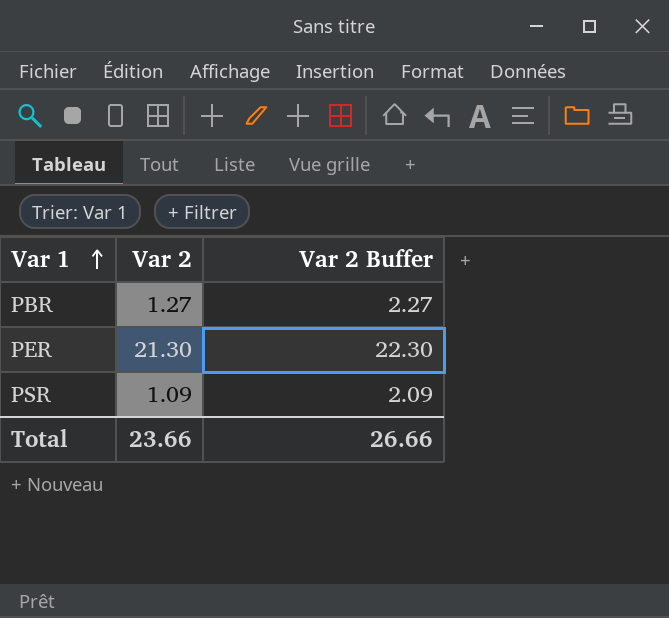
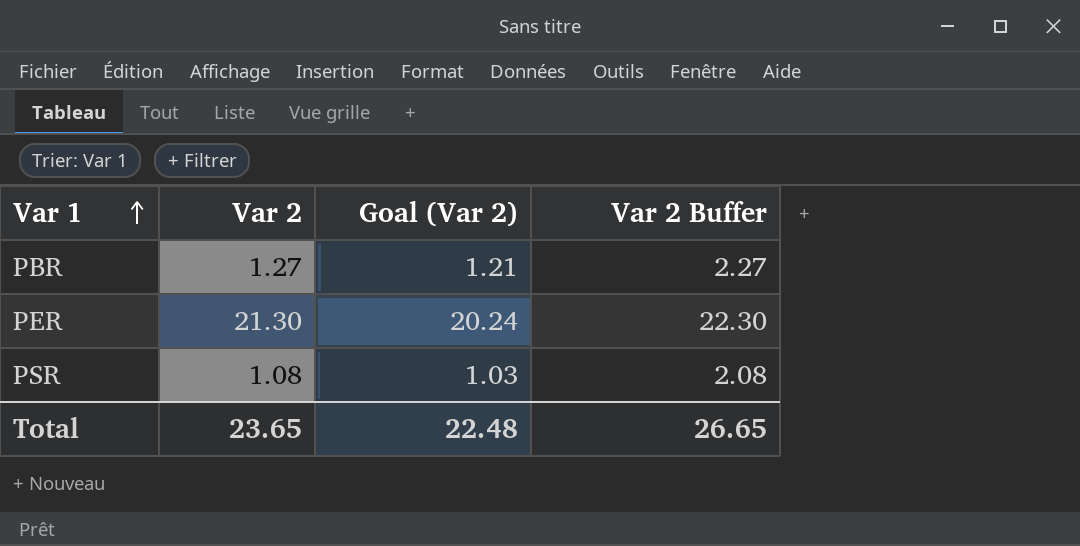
column Goal (Var 2) | formula: none -> [Var 2] * 0.95
PSR | Var 2: 1.09 -> 1.08
PSR | Var 2 Buffer: 2.09 -> 2.08
Total | Var 2: 23.66 -> 23.65
Total | Var 2 Buffer: 26.66 -> 26.65

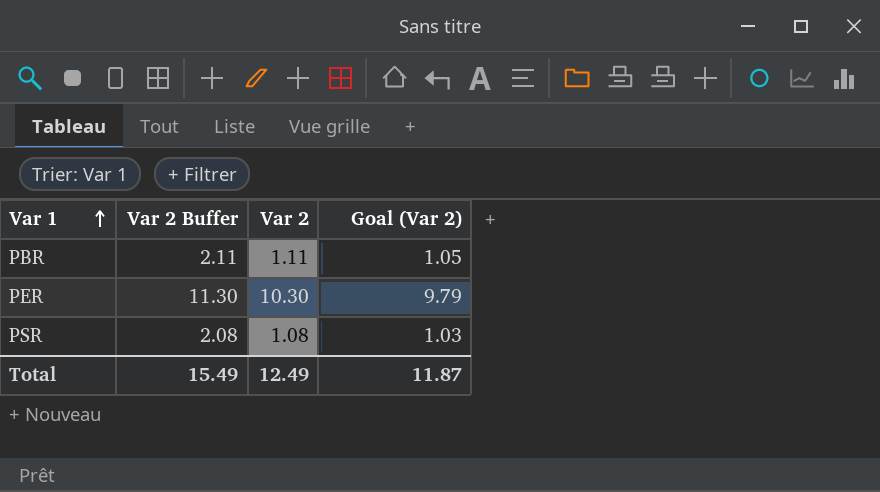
column Var 2 Buffer | position: 4 -> 2
PBR | Var 2 Buffer: 2.27 -> 2.11
PBR | Var 2: 1.27 -> 1.11
PBR | Goal (Var 2): 1.21 -> 1.05
PER | Var 2 Buffer: 22.30 -> 11.30
PER | Var 2: 21.30 -> 10.30
PER | Goal (Var 2): 20.24 -> 9.79
Total | Var 2 Buffer: 26.65 -> 15.49
Total | Var 2: 23.65 -> 12.49
Total | Goal (Var 2): 22.48 -> 11.87

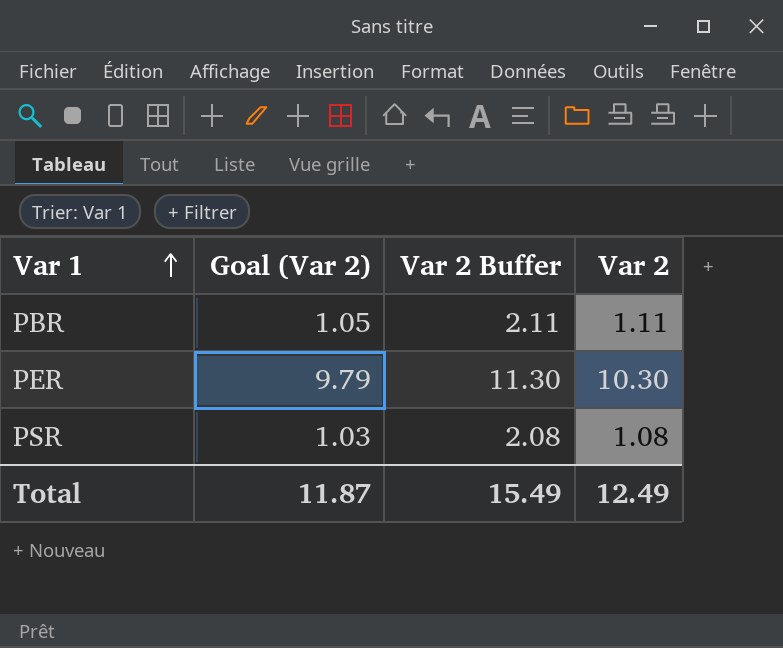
column Goal (Var 2) | position: 4 -> 2

